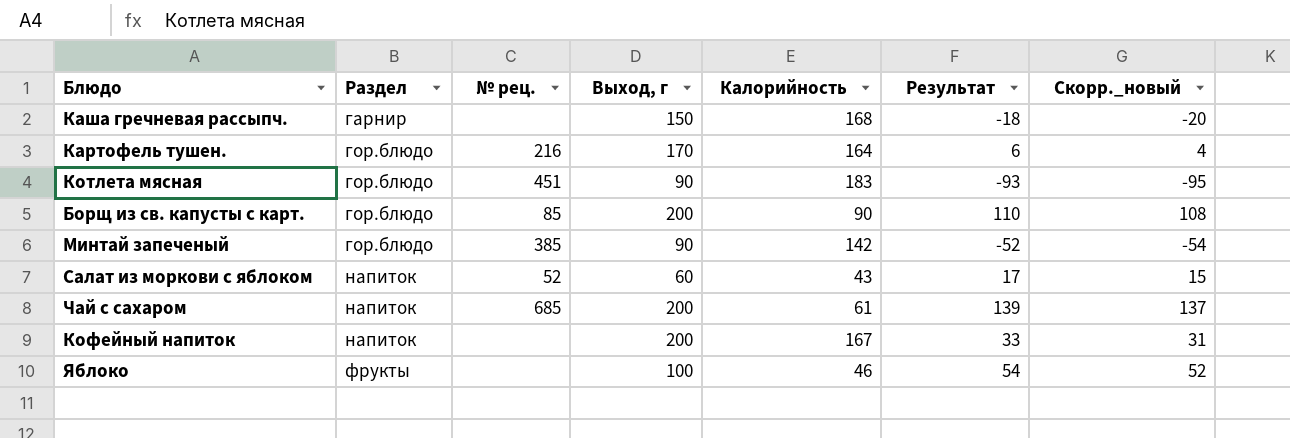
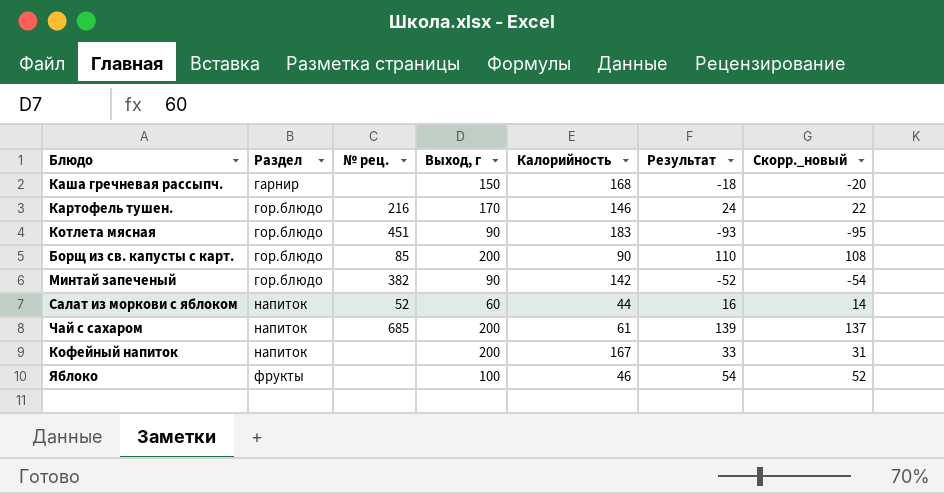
Картофель тушен. | Калорийность: 164 -> 146
Картофель тушен. | Результат: 6 -> 24
Картофель тушен. | Скорр._новый: 4 -> 22
Минтай запеченый | № рец.: 385 -> 382
Салат из моркови с яблоком | Калорийность: 43 -> 44
Салат из моркови с яблоком | Результат: 17 -> 16
Салат из моркови с яблоком | Скорр._новый: 15 -> 14

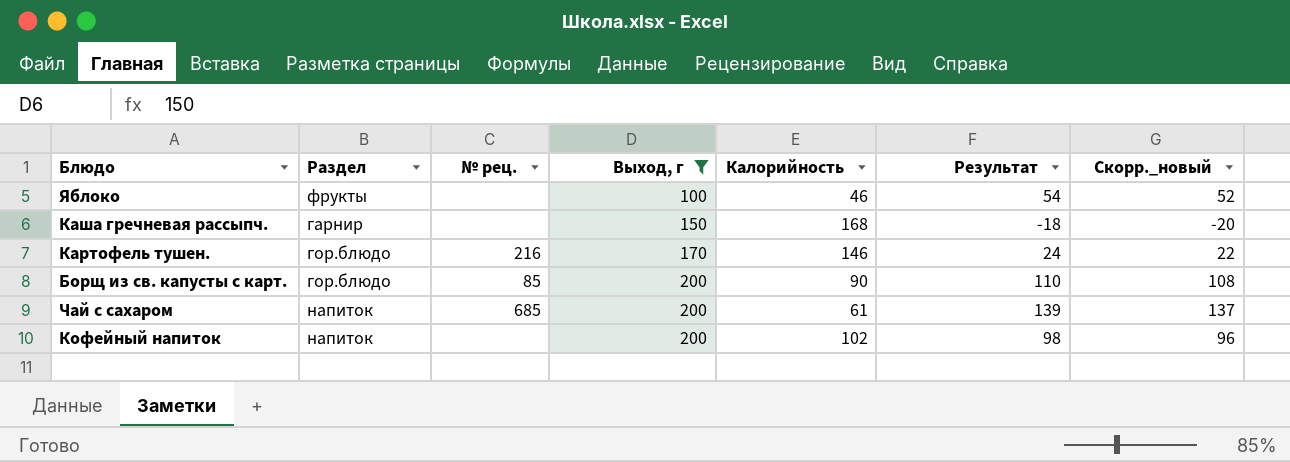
filter: none -> Выход, г >= 100
row order: Раздел ascending -> Выход, г ascending
Кофейный напиток | Калорийность: 167 -> 102
Кофейный напиток | Результат: 33 -> 98
Кофейный напиток | Скорр._новый: 31 -> 96

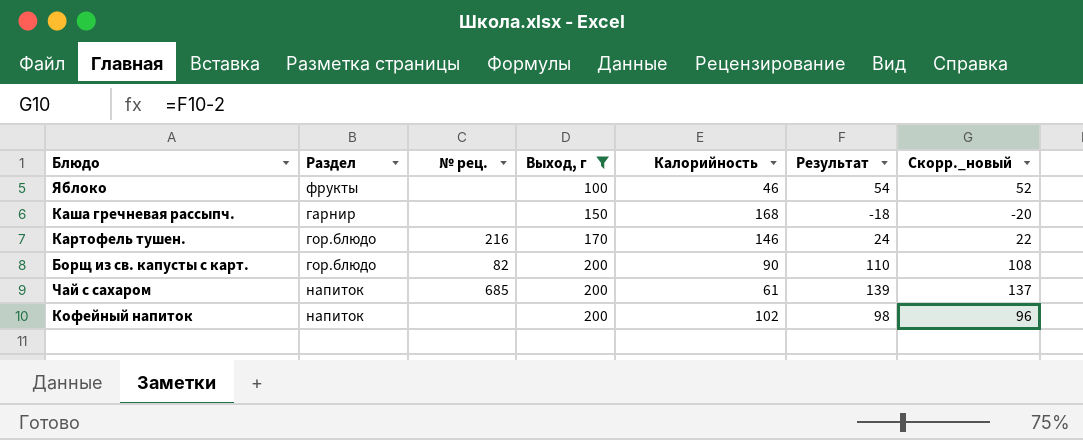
Борщ из св. капусты с карт. | № рец.: 85 -> 82

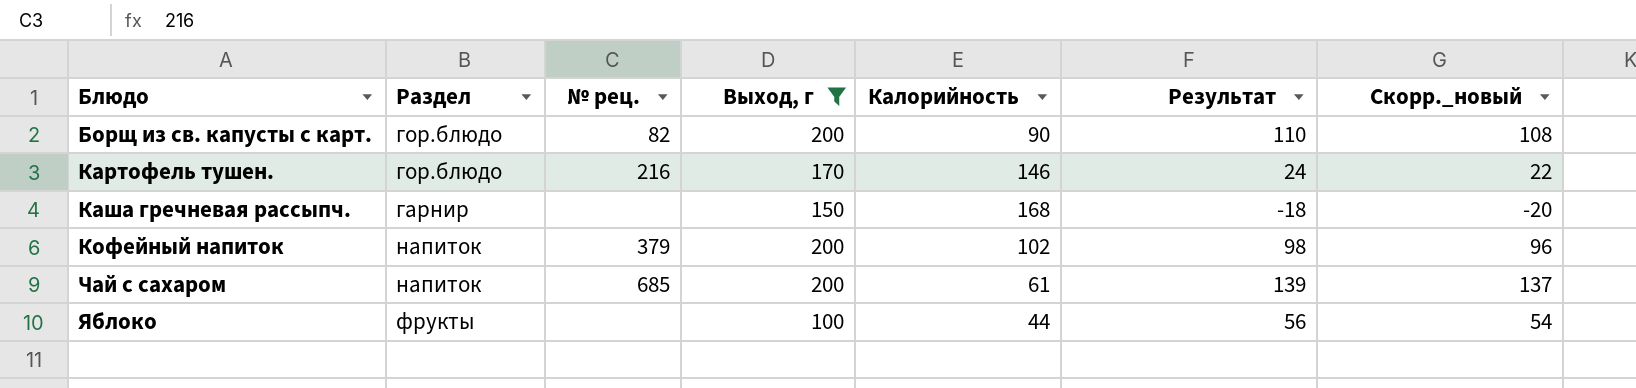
row order: Выход, г ascending -> Блюдо ascending
Кофейный напиток | № рец.: none -> 379
Яблоко | Калорийность: 46 -> 44
Яблоко | Результат: 54 -> 56
Яблоко | Скорр._новый: 52 -> 54

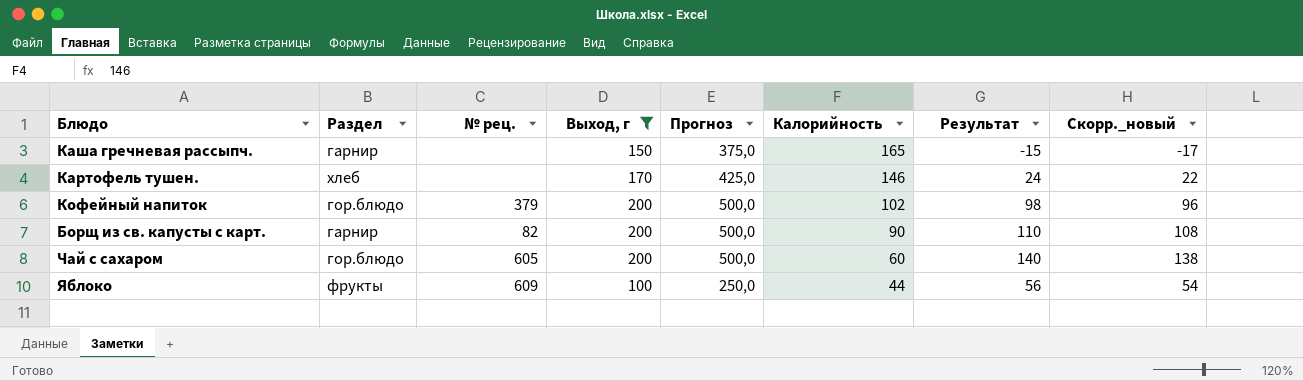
row order: Блюдо ascending -> Калорийность descending
column Прогноз | formula: none -> [Выход, г] * 2,5
Каша гречневая рассыпч. | Калорийность: 168 -> 165
Каша гречневая рассыпч. | Результат: -18 -> -15
Каша гречневая рассыпч. | Скорр._новый: -20 -> -17
Картофель тушен. | Раздел: гор.блюдо -> хлеб
Картофель тушен. | № рец.: 216 -> none
Кофейный напиток | Раздел: напиток -> гор.блюдо
Борщ из св. капусты с карт. | Раздел: гор.блюдо -> гарнир
Чай с сахаром | Раздел: напиток -> гор.блюдо
Чай с сахаром | № рец.: 685 -> 605
Чай с сахаром | Калорийность: 61 -> 60
Чай с сахаром | Результат: 139 -> 140
Чай с сахаром | Скорр._новый: 137 -> 138
Яблоко | № рец.: none -> 609

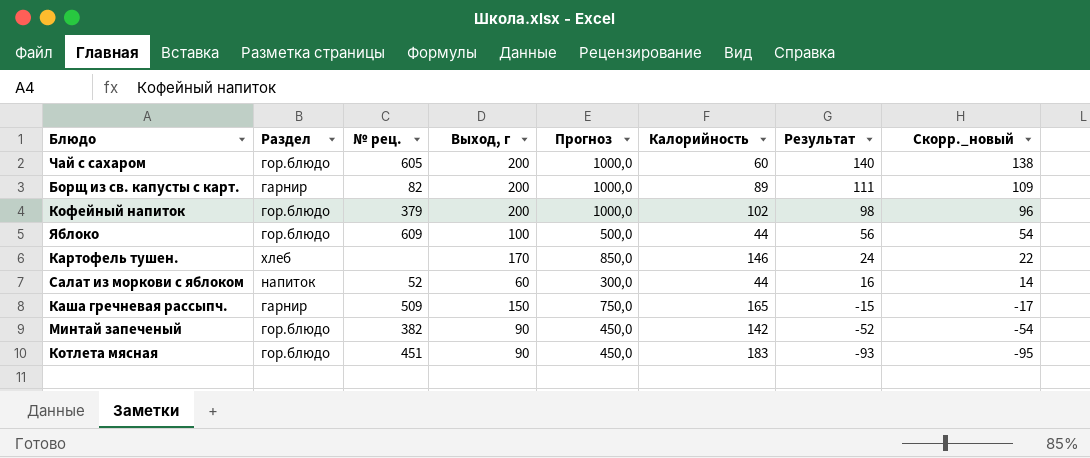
filter: Выход, г >= 100 -> none
row order: Калорийность descending -> Результат descending
column Прогноз | formula: [Выход, г] * 2,5 -> [Выход, г] * 5
Борщ из св. капусты с карт. | Калорийность: 90 -> 89
Борщ из св. капусты с карт. | Результат: 110 -> 111
Борщ из св. капусты с карт. | Скорр._новый: 108 -> 109
Яблоко | Раздел: фрукты -> гор.блюдо
Каша гречневая рассыпч. | № рец.: none -> 509

